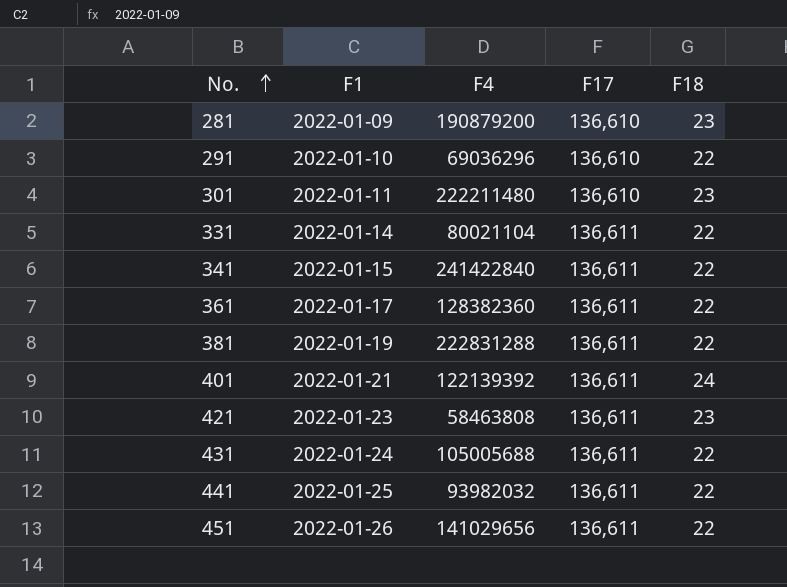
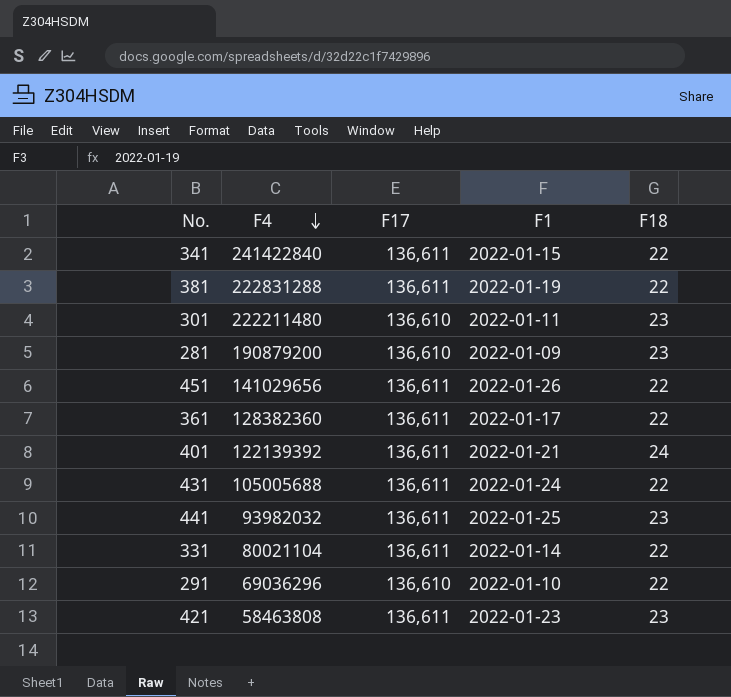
row order: No. ascending -> F4 descending
column F1 | position: 2 -> 4
441 | F18: 22 -> 23

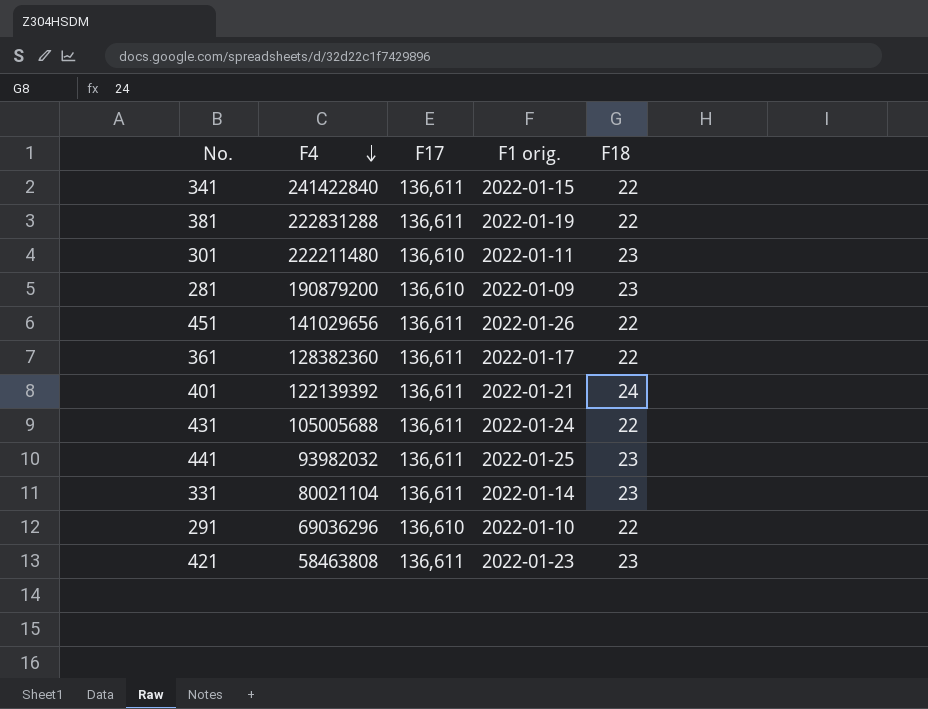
column name: F1 -> F1 orig.
331 | F18: 22 -> 23

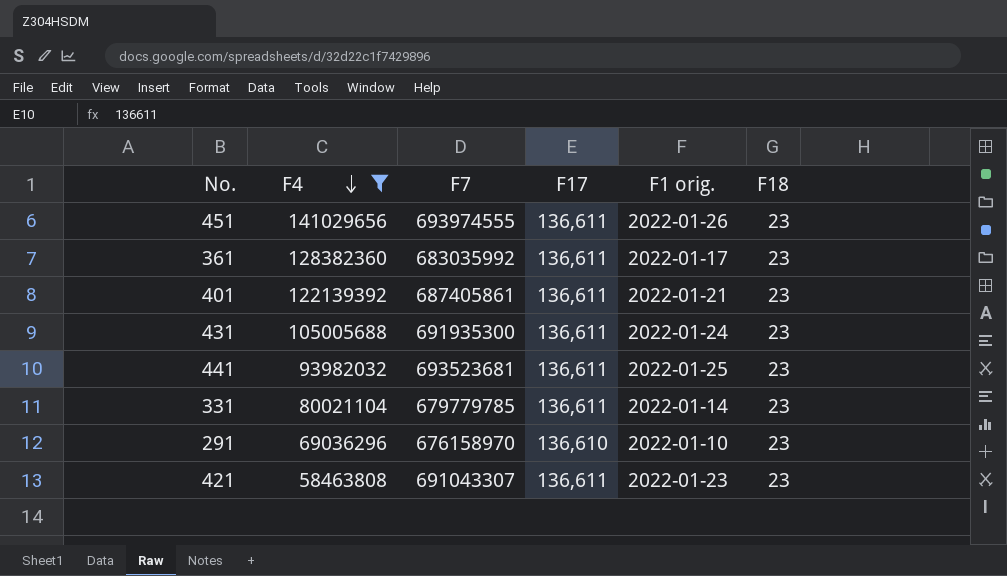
filter: none -> F4 <= 141029656
column F7 | position: none -> 3
451 | F18: 22 -> 23
361 | F18: 22 -> 23
401 | F18: 24 -> 23
431 | F18: 22 -> 23
291 | F18: 22 -> 23

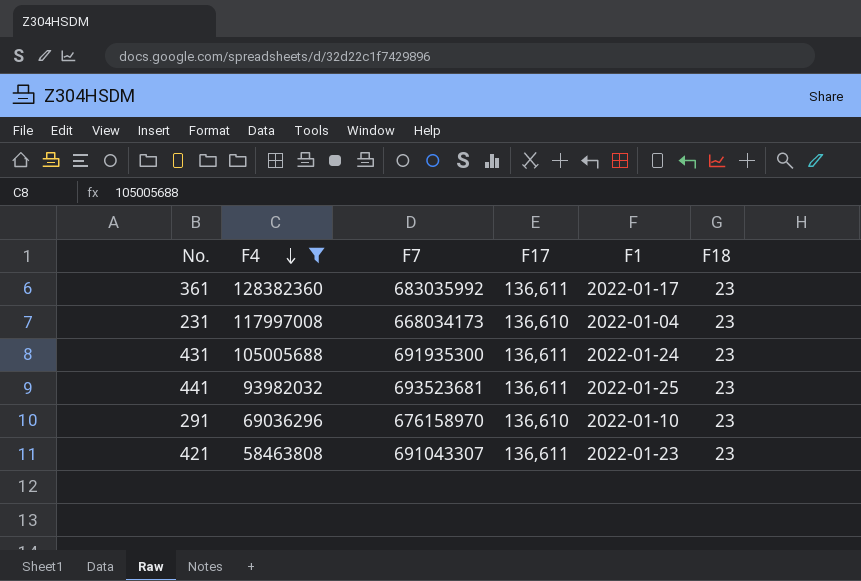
column name: F1 orig. -> F1
row 451: 141029656 | 693974555 | 136,611 | 2022-01-26 | 23 -> none
row 401: 122139392 | 687405861 | 136,611 | 2022-01-21 | 23 -> none
row 331: 80021104 | 679779785 | 136,611 | 2022-01-14 | 23 -> none
row 231: none -> 117997008 | 668034173 | 136,610 | 2022-01-04 | 23

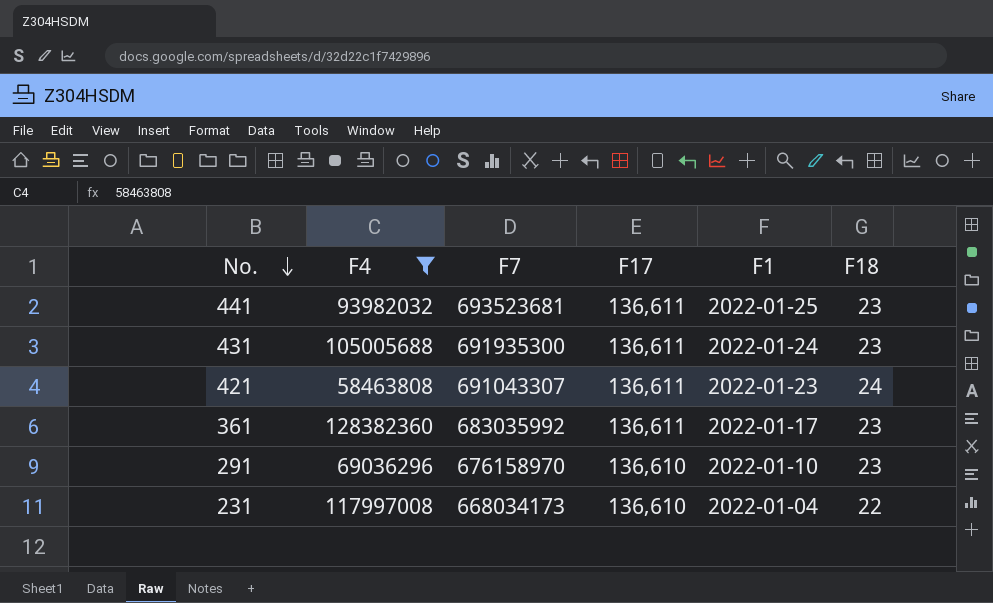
row order: F4 descending -> No. descending
421 | F18: 23 -> 24
231 | F18: 23 -> 22

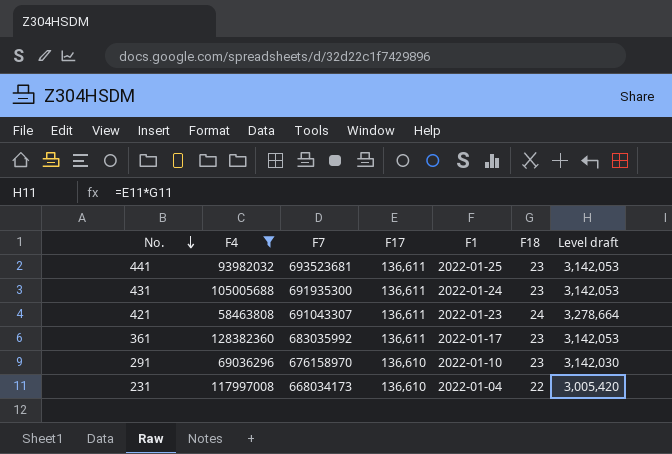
column Level draft | formula: none -> [F17] * [F18]

